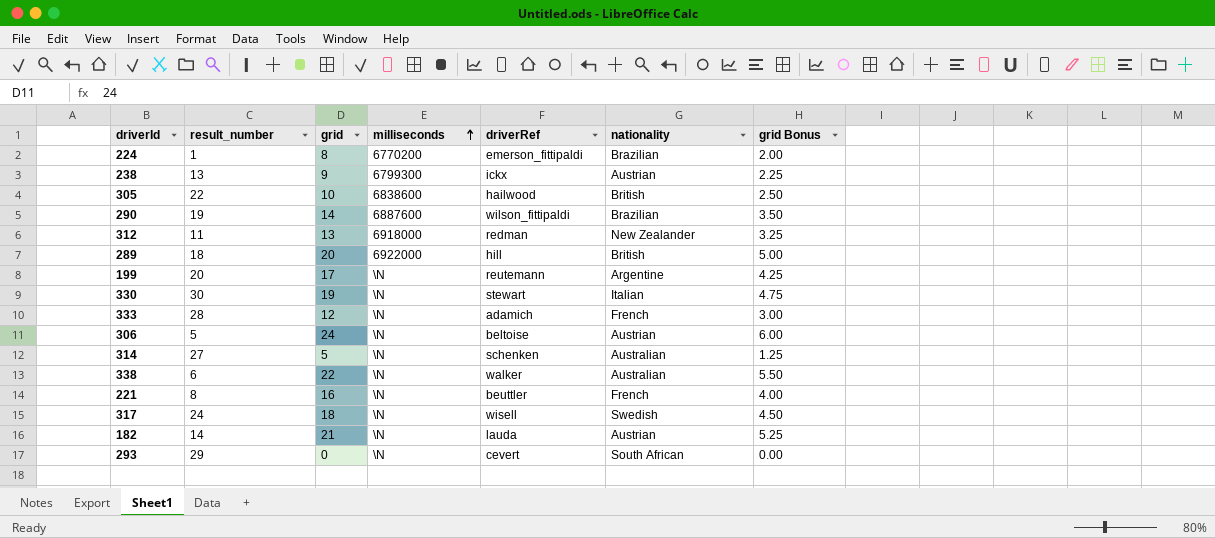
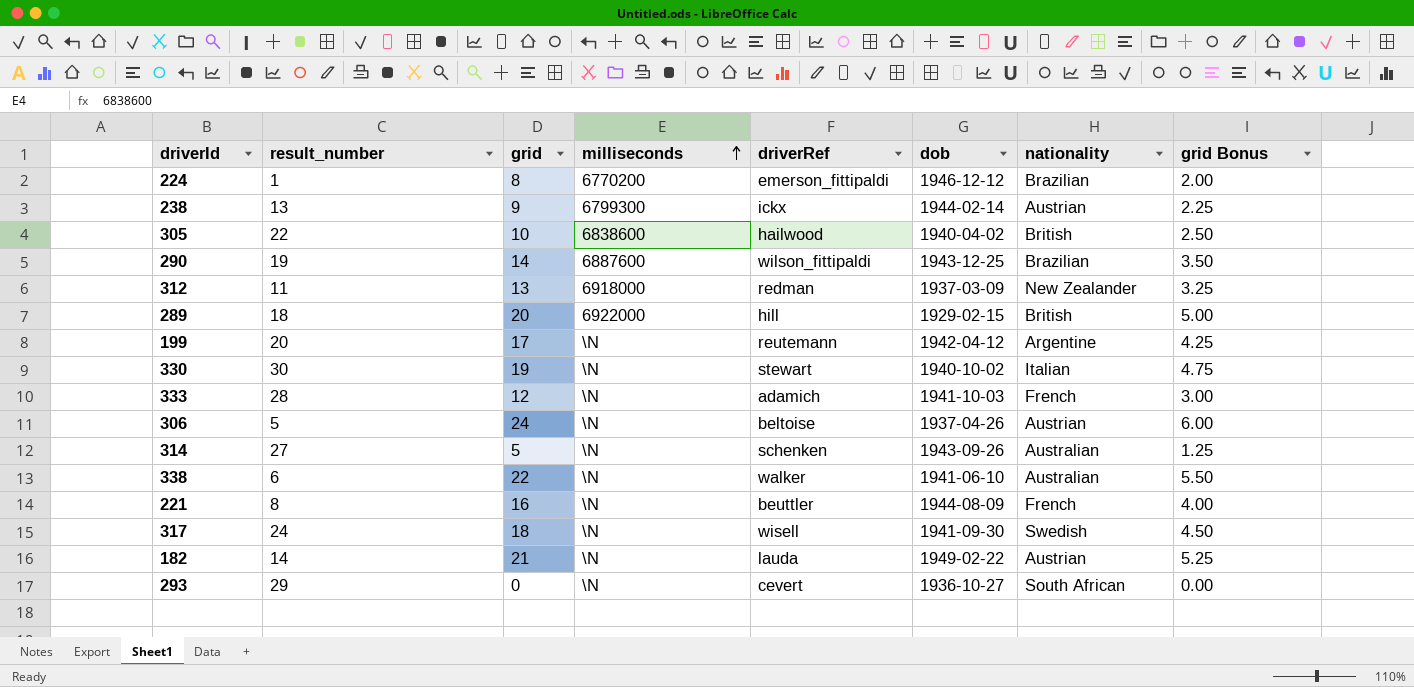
column dob | position: none -> 6

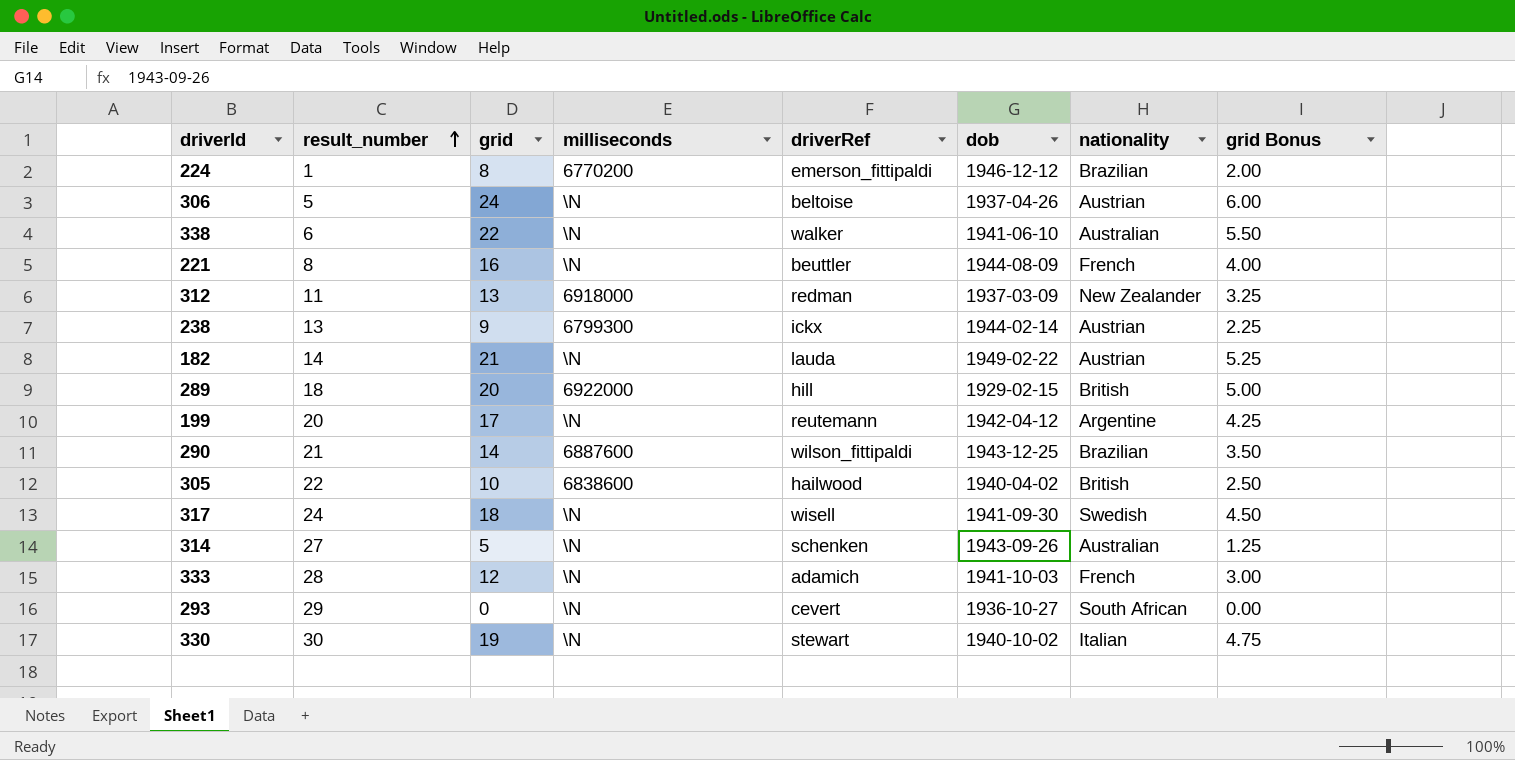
row order: milliseconds ascending -> result_number ascending
290 | result_number: 19 -> 21

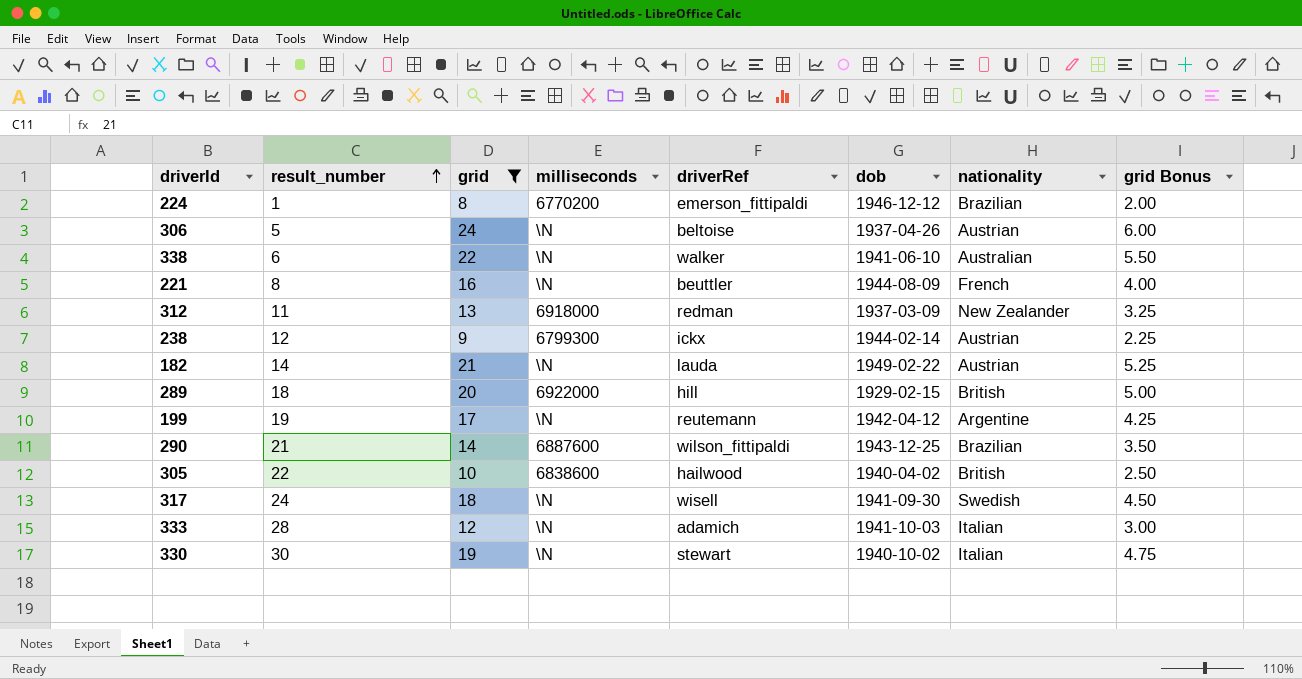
filter: none -> grid >= 8
238 | result_number: 13 -> 12
199 | result_number: 20 -> 19
333 | nationality: French -> Italian

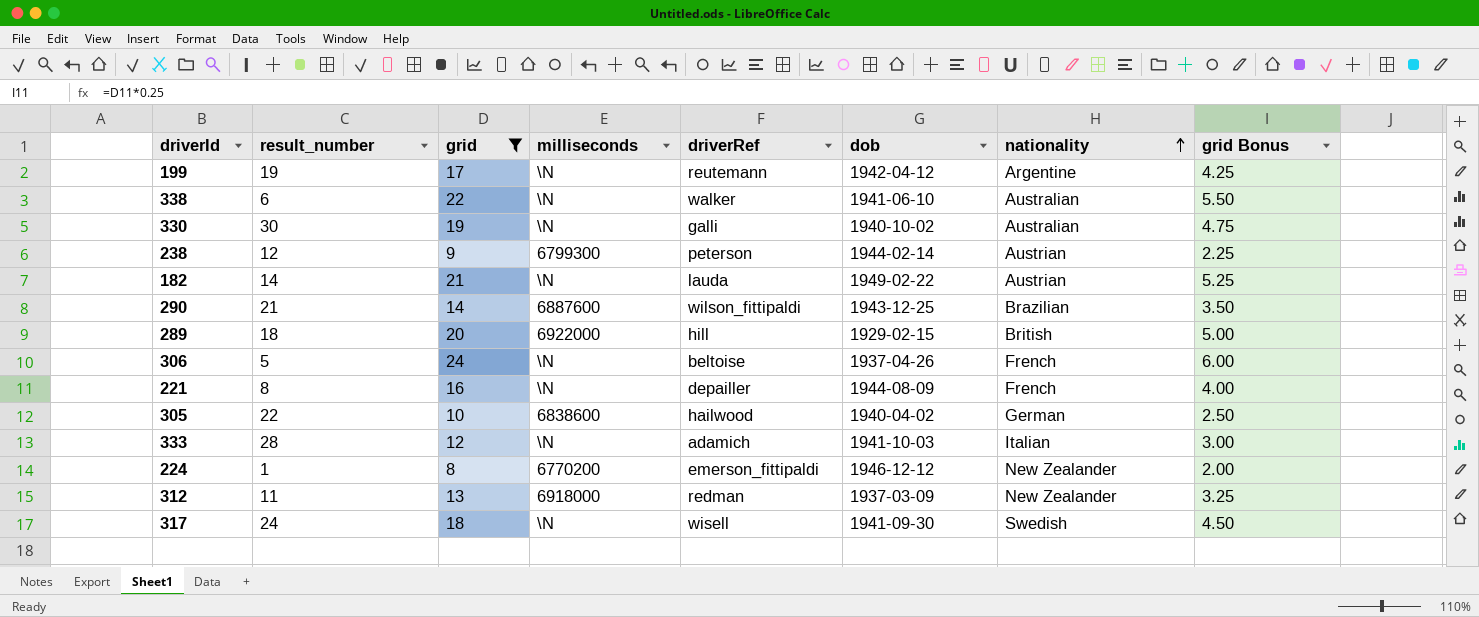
row order: result_number ascending -> nationality ascending
330 | driverRef: stewart -> galli
330 | nationality: Italian -> Australian
238 | driverRef: ickx -> peterson
306 | nationality: Austrian -> French
221 | driverRef: beuttler -> depailler
305 | nationality: British -> German
224 | nationality: Brazilian -> New Zealander

